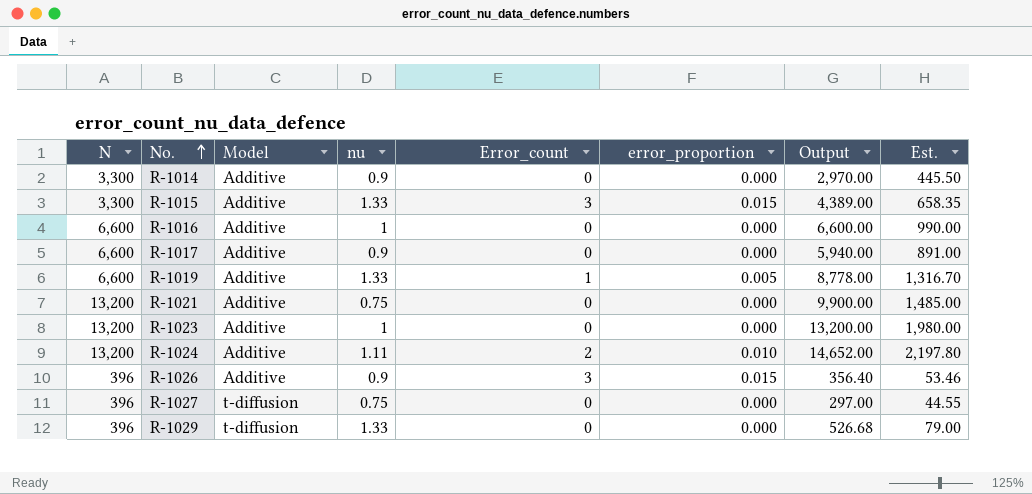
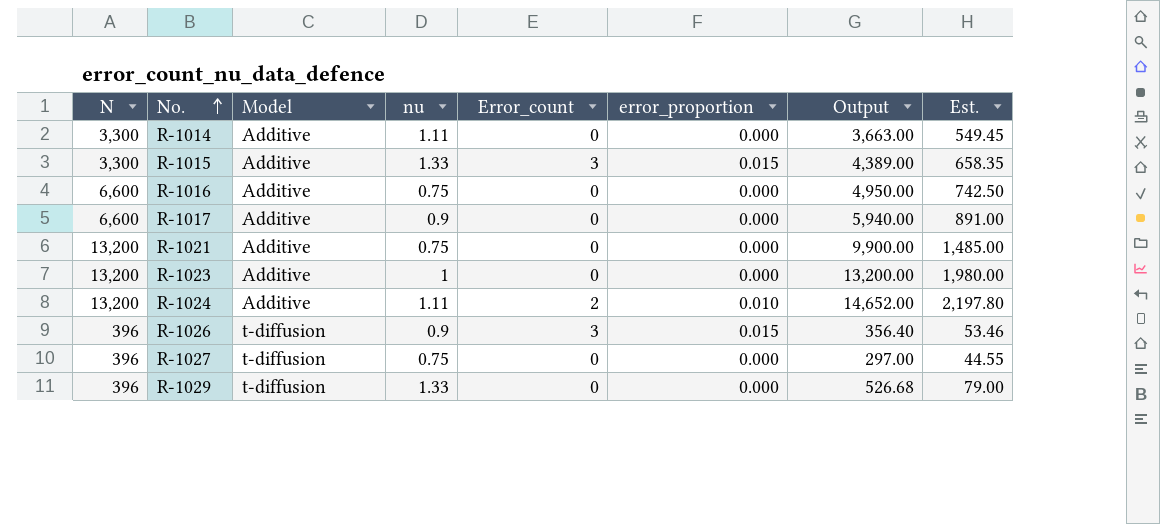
row R-1019: 6,600 | Additive | 1.33 | 1 | 0.005 | 8,778.00 | 1,316.70 -> none
R-1014 | nu: 0.9 -> 1.11
R-1014 | Output: 2,970.00 -> 3,663.00
R-1014 | Est.: 445.50 -> 549.45
R-1016 | nu: 1 -> 0.75
R-1016 | Output: 6,600.00 -> 4,950.00
R-1016 | Est.: 990.00 -> 742.50
R-1026 | Model: Additive -> t-diffusion

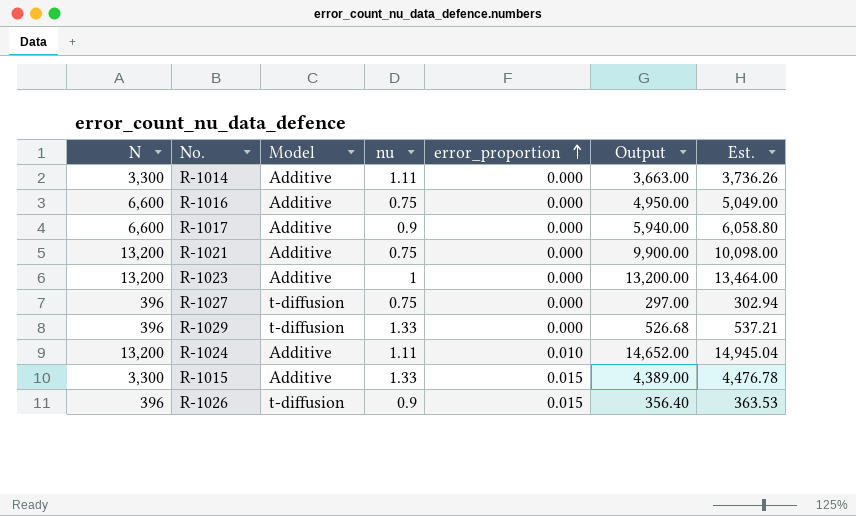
row order: No. ascending -> error_proportion ascending
column Error_count | position: 5 -> none
column Est. | formula: [Output] * 0.15 -> [Output] * 1.02

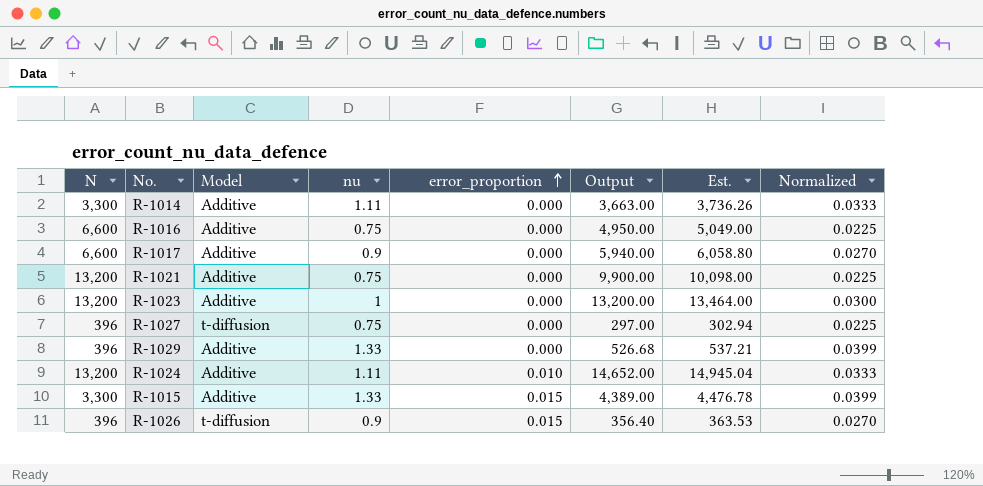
column Normalized | formula: none -> [nu] * 0.03
R-1029 | Model: t-diffusion -> Additive

